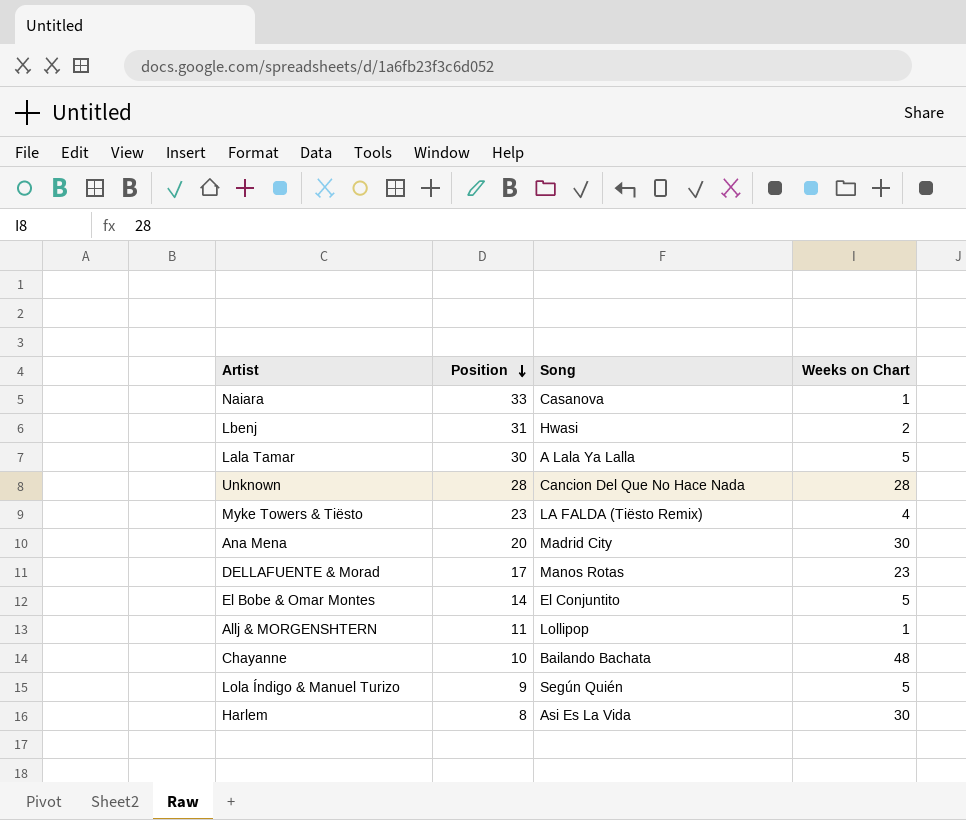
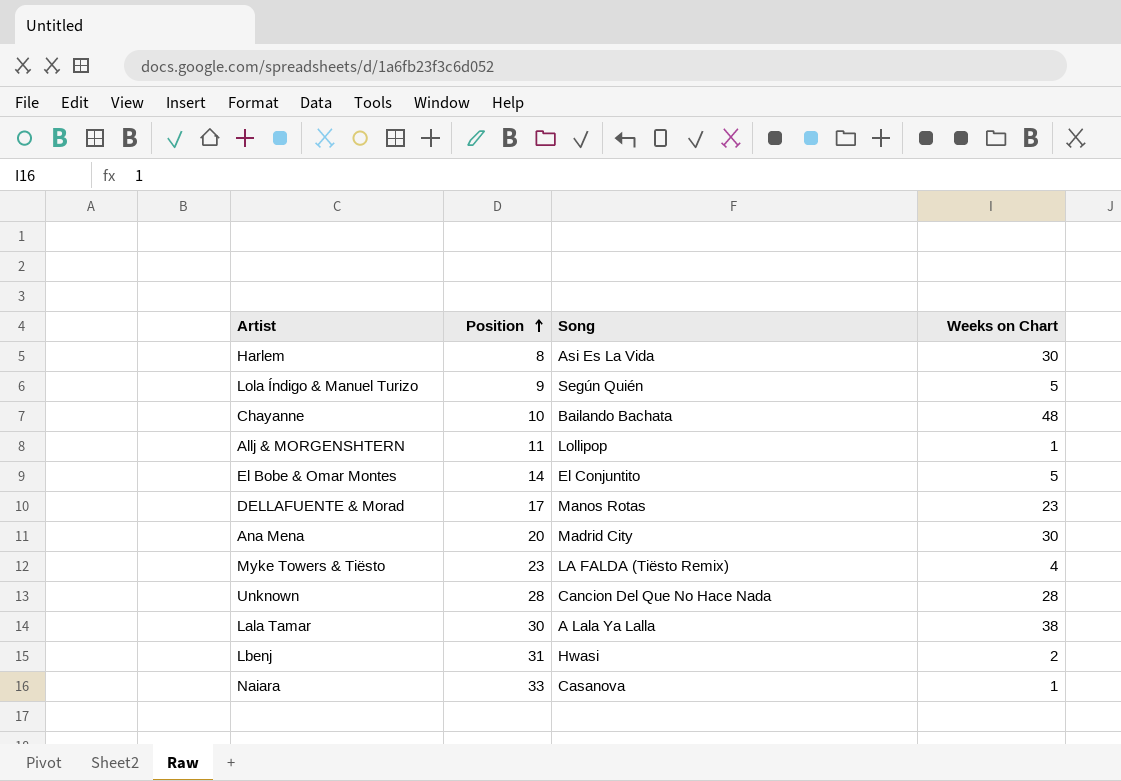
row order: Position descending -> Position ascending
Lala Tamar | Weeks on Chart: 5 -> 38

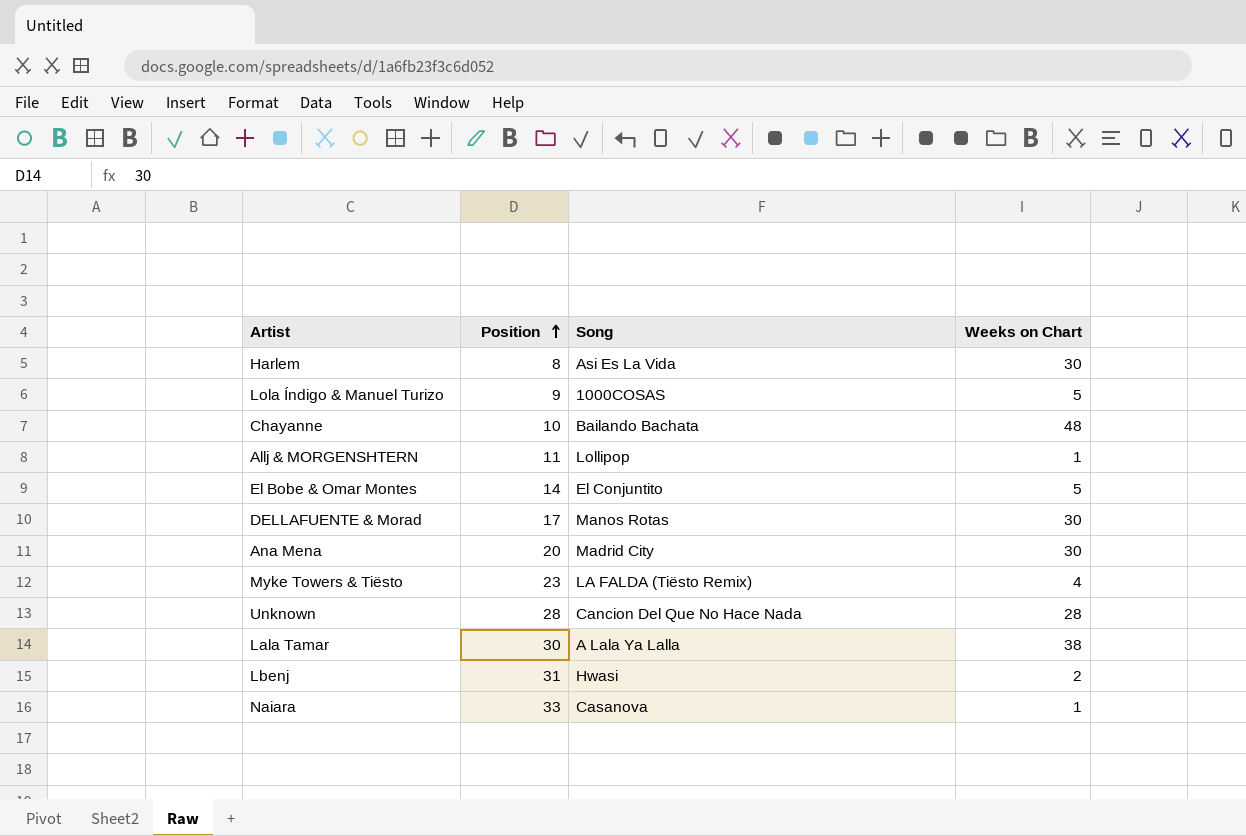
Lola Índigo & Manuel Turizo | Song: Según Quién -> 1000COSAS
DELLAFUENTE & Morad | Weeks on Chart: 23 -> 30

